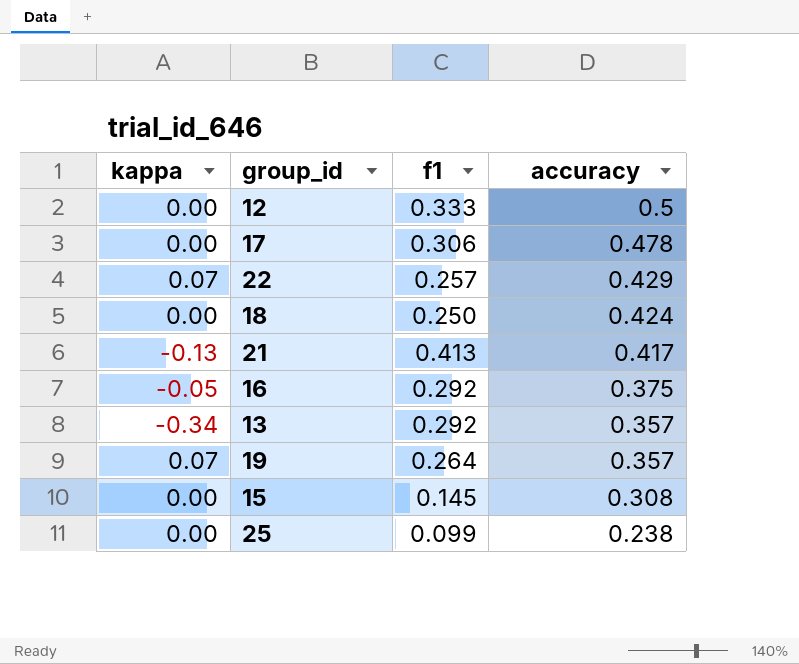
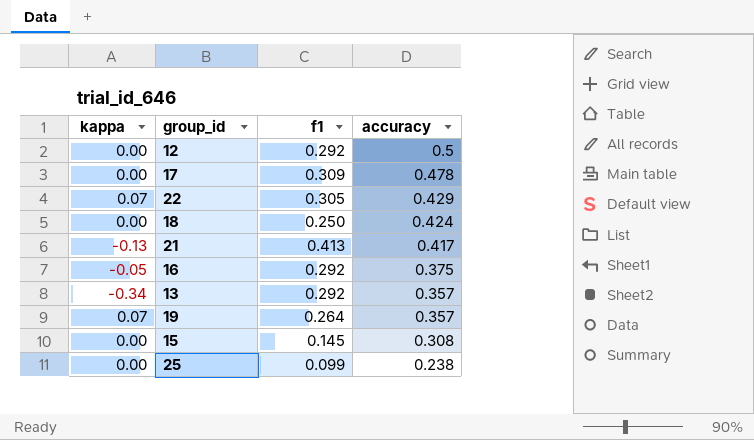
12 | f1: 0.333 -> 0.292
17 | f1: 0.306 -> 0.309
22 | f1: 0.257 -> 0.305

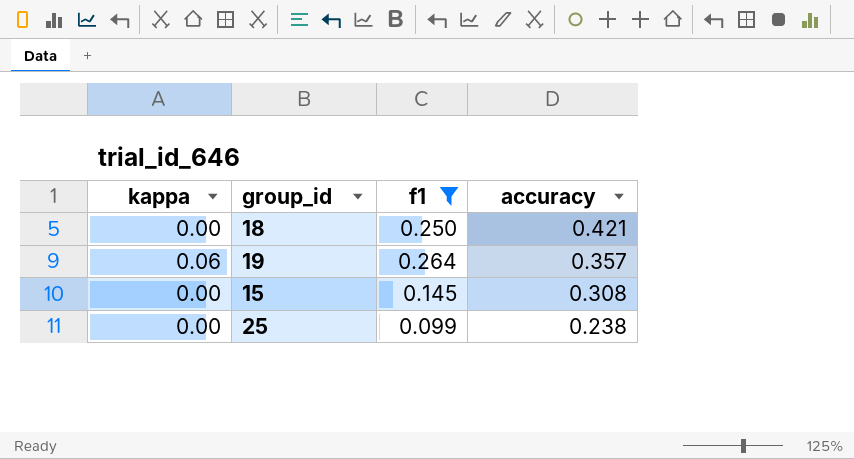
filter: none -> f1 <= 0.264
18 | accuracy: 0.424 -> 0.421
19 | kappa: 0.07 -> 0.06

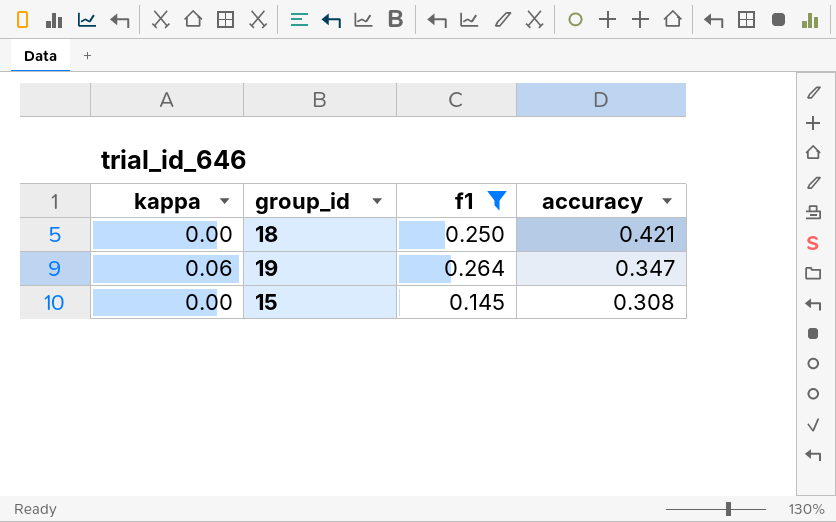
row 25: 0.00 | 0.099 | 0.238 -> none
19 | accuracy: 0.357 -> 0.347

